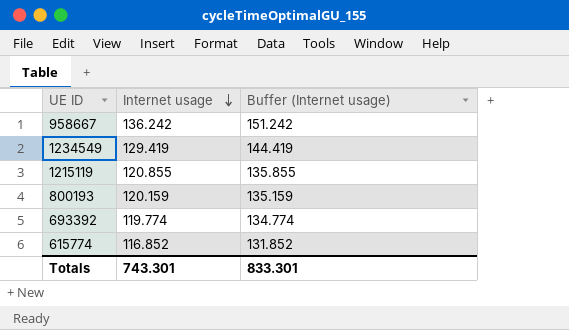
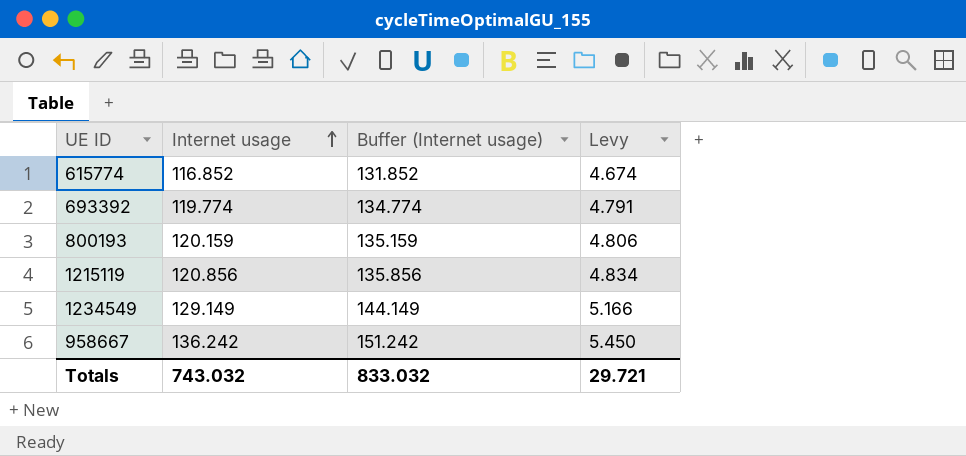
row order: Internet usage descending -> Internet usage ascending
column Levy | formula: none -> [Internet usage] * 0.04
1215119 | Internet usage: 120.855 -> 120.856
1215119 | Buffer (Internet usage): 135.855 -> 135.856
1234549 | Internet usage: 129.419 -> 129.149
1234549 | Buffer (Internet usage): 144.419 -> 144.149
Totals | Internet usage: 743.301 -> 743.032
Totals | Buffer (Internet usage): 833.301 -> 833.032

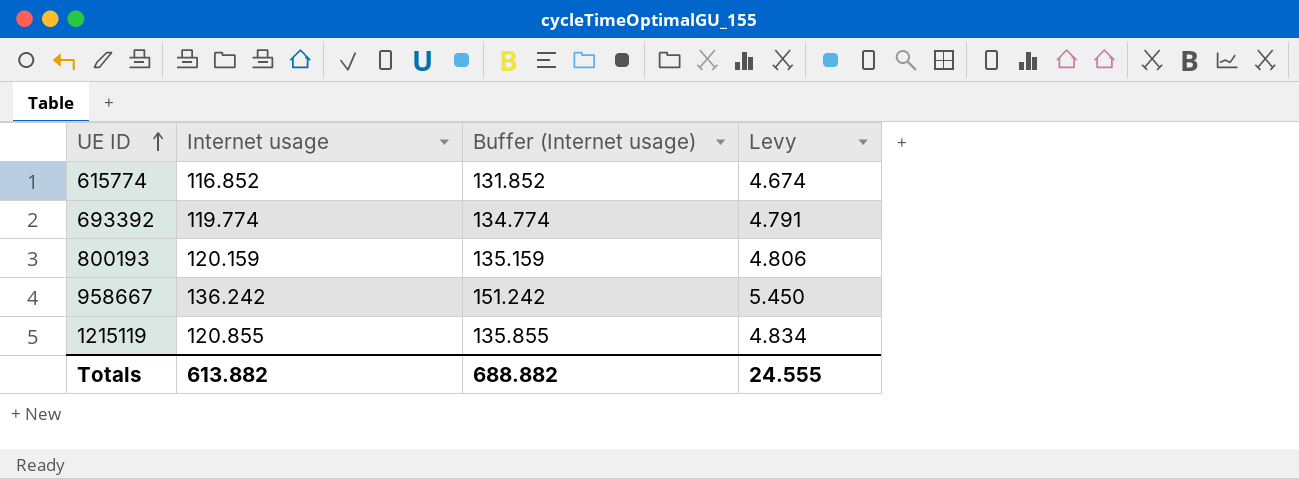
row order: Internet usage ascending -> UE ID ascending
row 1234549: 129.149 | 144.149 | 5.166 -> none
1215119 | Internet usage: 120.856 -> 120.855
1215119 | Buffer (Internet usage): 135.856 -> 135.855
Totals | Internet usage: 743.032 -> 613.882
Totals | Buffer (Internet usage): 833.032 -> 688.882
Totals | Levy: 29.721 -> 24.555

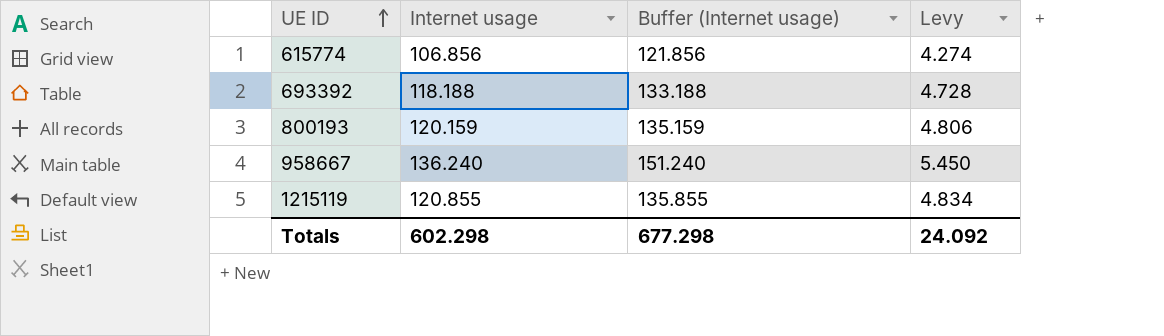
615774 | Internet usage: 116.852 -> 106.856
615774 | Buffer (Internet usage): 131.852 -> 121.856
615774 | Levy: 4.674 -> 4.274
693392 | Internet usage: 119.774 -> 118.188
693392 | Buffer (Internet usage): 134.774 -> 133.188
693392 | Levy: 4.791 -> 4.728
958667 | Internet usage: 136.242 -> 136.240
958667 | Buffer (Internet usage): 151.242 -> 151.240
Totals | Internet usage: 613.882 -> 602.298
Totals | Buffer (Internet usage): 688.882 -> 677.298
Totals | Levy: 24.555 -> 24.092

